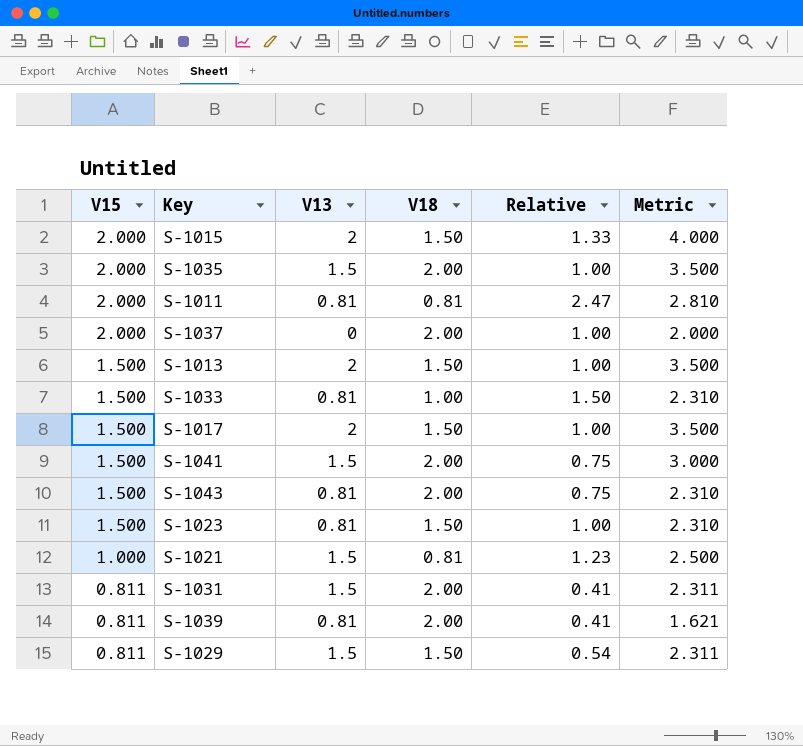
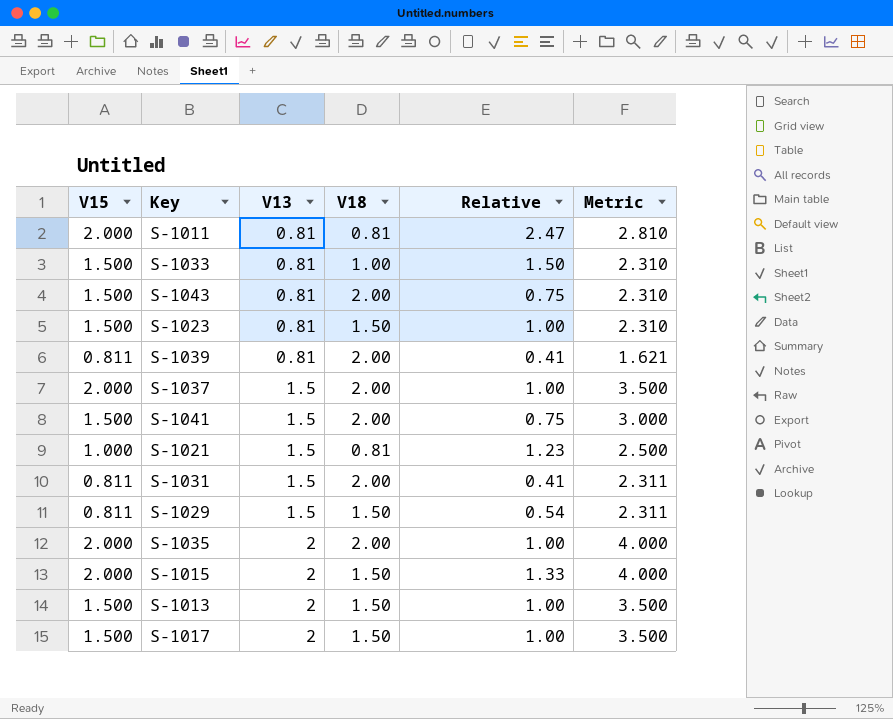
row order: V15 descending -> V13 ascending
S-1037 | V13: 0 -> 1.5
S-1037 | Metric: 2.000 -> 3.500
S-1035 | V13: 1.5 -> 2
S-1035 | Metric: 3.500 -> 4.000

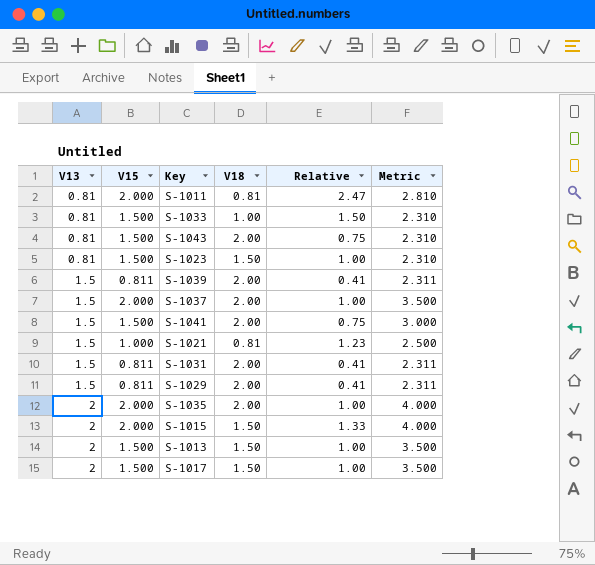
column V13 | position: 3 -> 1
S-1039 | V13: 0.81 -> 1.5
S-1039 | Metric: 1.621 -> 2.311
S-1029 | V18: 1.50 -> 2.00
S-1029 | Relative: 0.54 -> 0.41

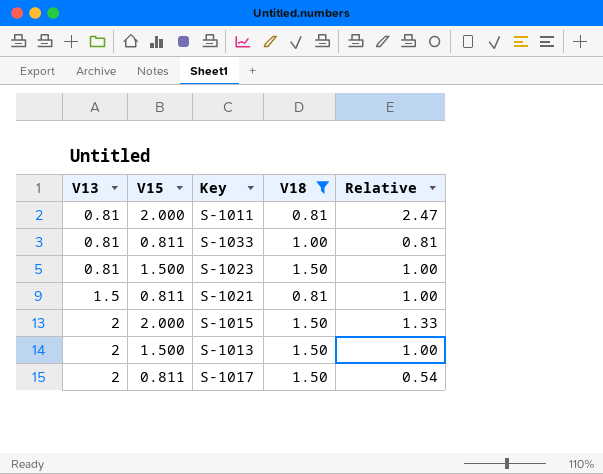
filter: none -> V18 != 2.00
column Metric | formula: [V13] + [V15] -> none
S-1033 | V15: 1.500 -> 0.811
S-1033 | Relative: 1.50 -> 0.81
S-1021 | V15: 1.000 -> 0.811
S-1021 | Relative: 1.23 -> 1.00
S-1017 | V15: 1.500 -> 0.811
S-1017 | Relative: 1.00 -> 0.54

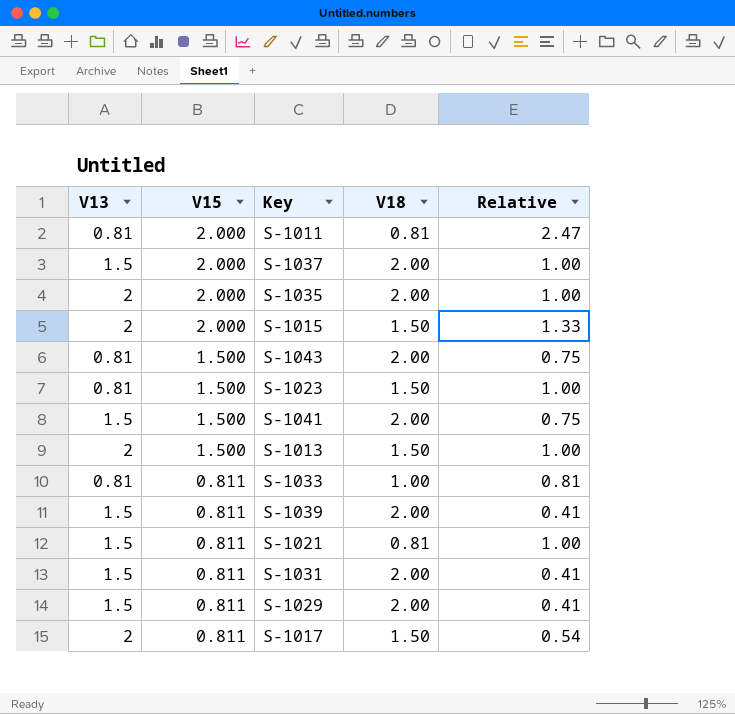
filter: V18 != 2.00 -> none
row order: V13 ascending -> V15 descending

